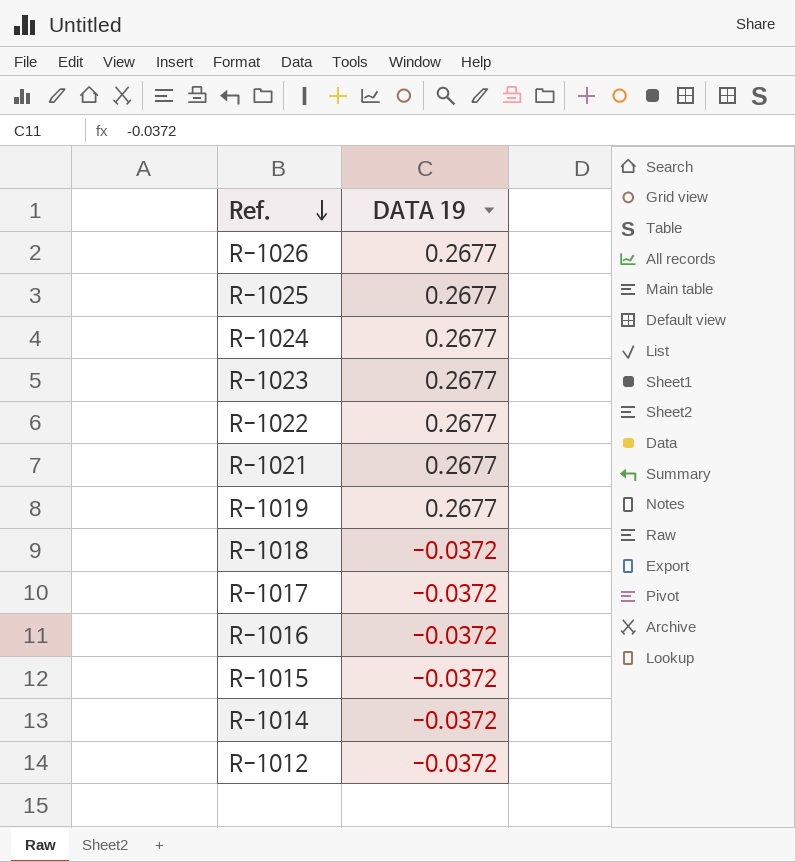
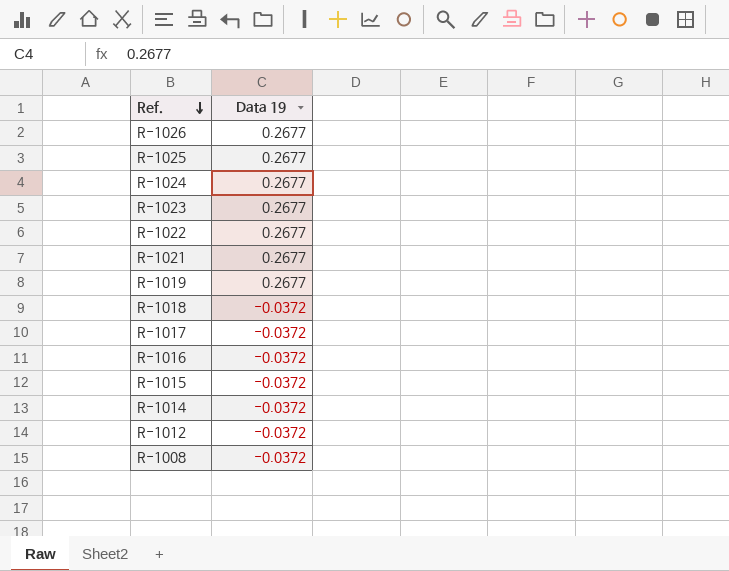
column name: DATA 19 -> Data 19
row R-1008: none -> -0.0372

